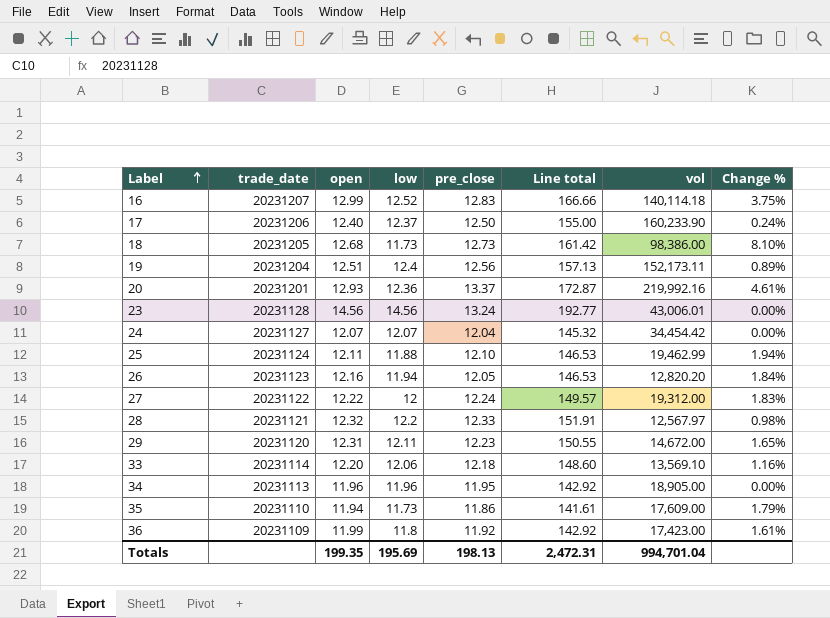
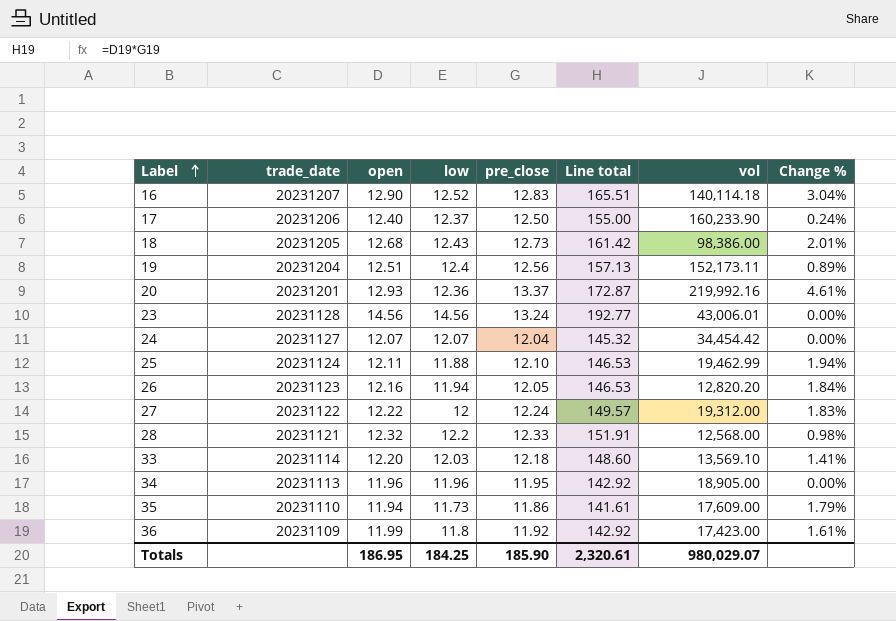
row 29: 20231120 | 12.31 | 12.11 | 12.23 | 150.55 | 14,672.00 | 1.65% -> none
16 | open: 12.99 -> 12.90
16 | Line total: 166.66 -> 165.51
16 | Change %: 3.75% -> 3.04%
18 | low: 11.73 -> 12.43
18 | Change %: 8.10% -> 2.01%
28 | vol: 12,567.97 -> 12,568.00
33 | low: 12.06 -> 12.03
33 | Change %: 1.16% -> 1.41%
Totals | open: 199.35 -> 186.95
Totals | low: 195.69 -> 184.25
Totals | pre_close: 198.13 -> 185.90
Totals | Line total: 2,472.31 -> 2,320.61
Totals | vol: 994,701.04 -> 980,029.07

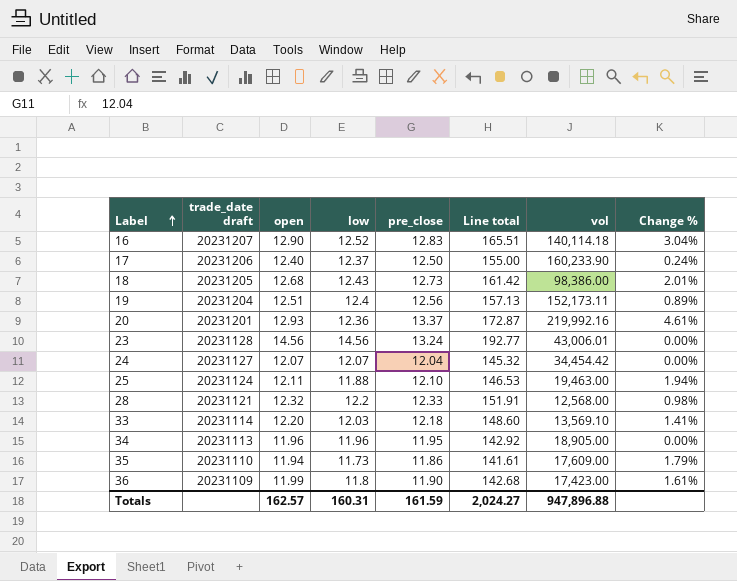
column name: trade_date -> trade_date draft
row 26: 20231123 | 12.16 | 11.94 | 12.05 | 146.53 | 12,820.20 | 1.84% -> none
row 27: 20231122 | 12.22 | 12 | 12.24 | 149.57 | 19,312.00 | 1.83% -> none
25 | vol: 19,462.99 -> 19,463.00
36 | pre_close: 11.92 -> 11.90
36 | Line total: 142.92 -> 142.68
Totals | open: 186.95 -> 162.57
Totals | low: 184.25 -> 160.31
Totals | pre_close: 185.90 -> 161.59
Totals | Line total: 2,320.61 -> 2,024.27
Totals | vol: 980,029.07 -> 947,896.88

